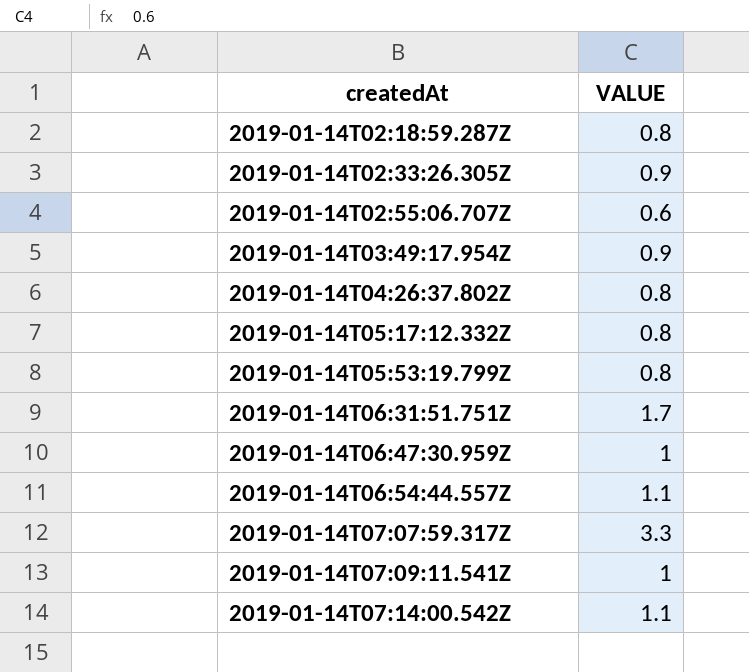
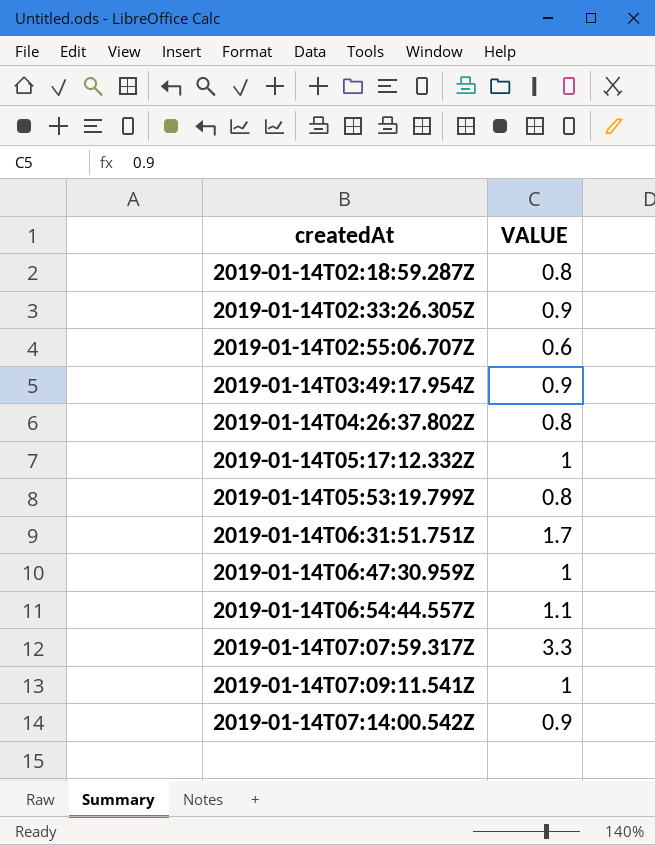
2019-01-14T05:17:12.332Z | VALUE: 0.8 -> 1
2019-01-14T07:14:00.542Z | VALUE: 1.1 -> 0.9

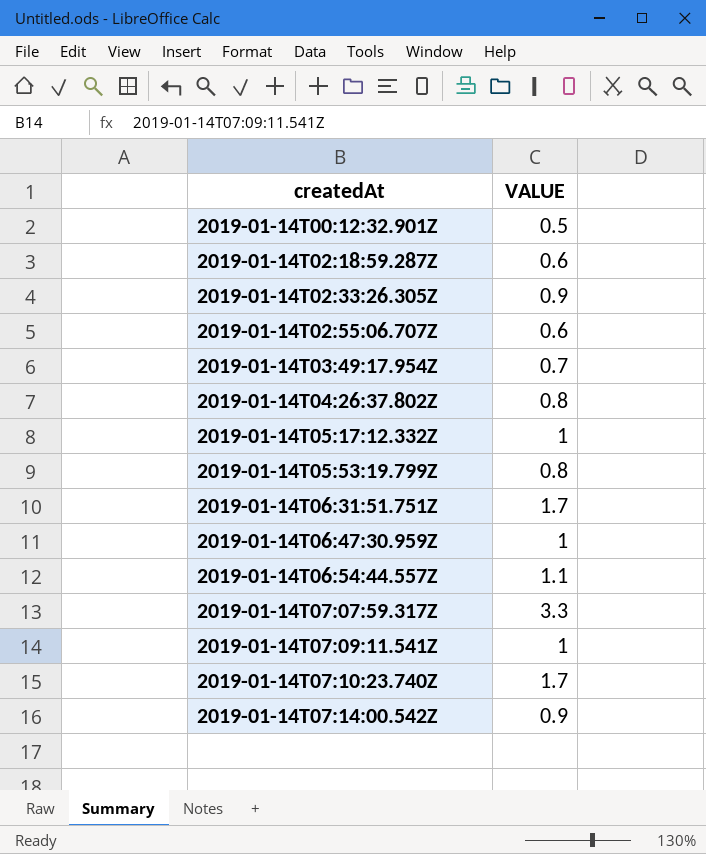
row 2019-01-14T00:12:32.901Z: none -> 0.5
2019-01-14T02:18:59.287Z | VALUE: 0.8 -> 0.6
2019-01-14T03:49:17.954Z | VALUE: 0.9 -> 0.7
row 2019-01-14T07:10:23.740Z: none -> 1.7

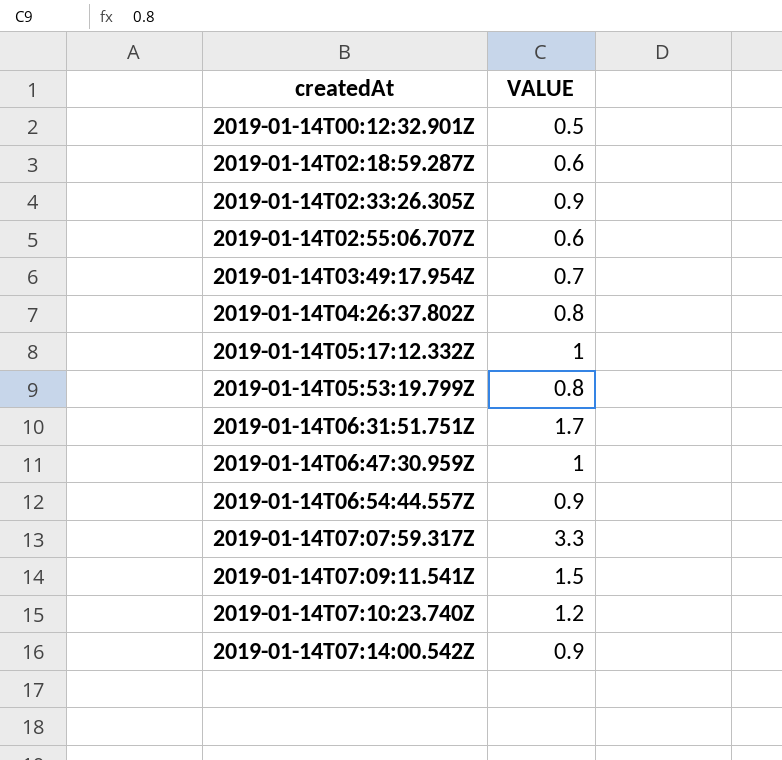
2019-01-14T06:54:44.557Z | VALUE: 1.1 -> 0.9
2019-01-14T07:09:11.541Z | VALUE: 1 -> 1.5
2019-01-14T07:10:23.740Z | VALUE: 1.7 -> 1.2

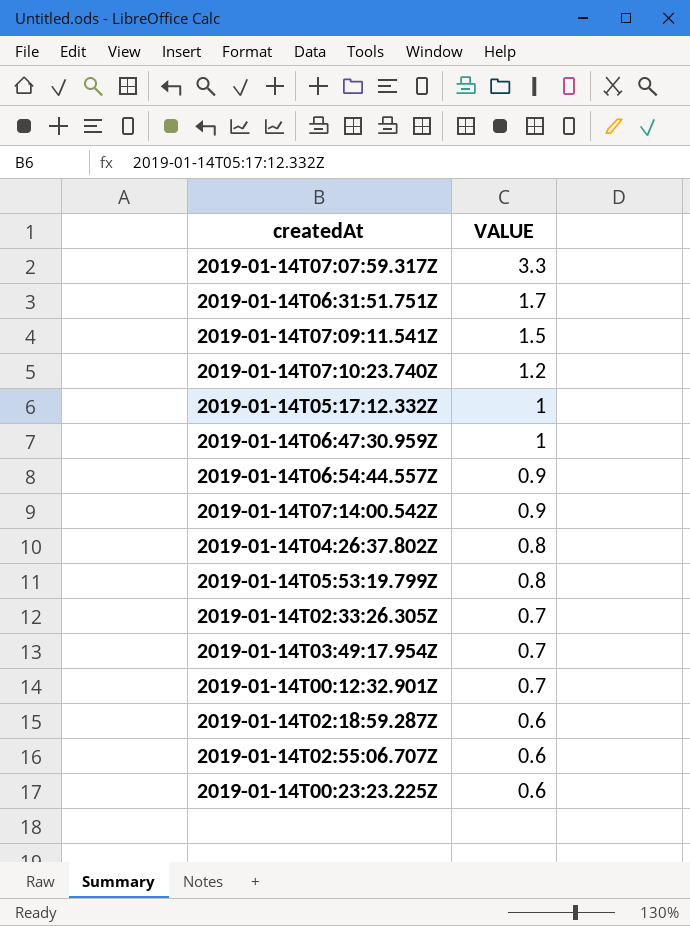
row order: createdAt ascending -> VALUE descending
2019-01-14T02:33:26.305Z | VALUE: 0.9 -> 0.7
2019-01-14T00:12:32.901Z | VALUE: 0.5 -> 0.7
row 2019-01-14T00:23:23.225Z: none -> 0.6

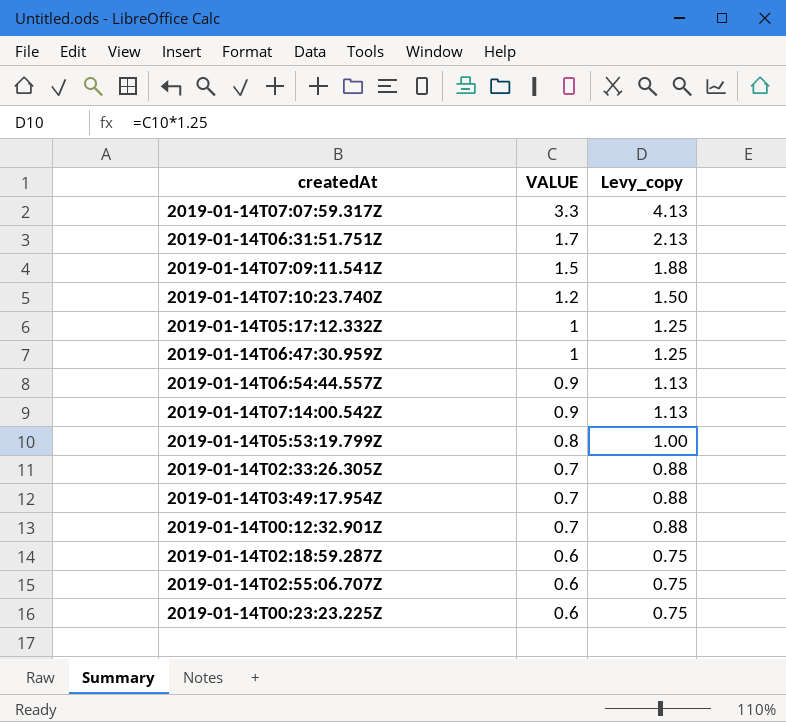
column Levy_copy | formula: none -> [VALUE] * 1.25
row 2019-01-14T04:26:37.802Z: 0.8 -> none

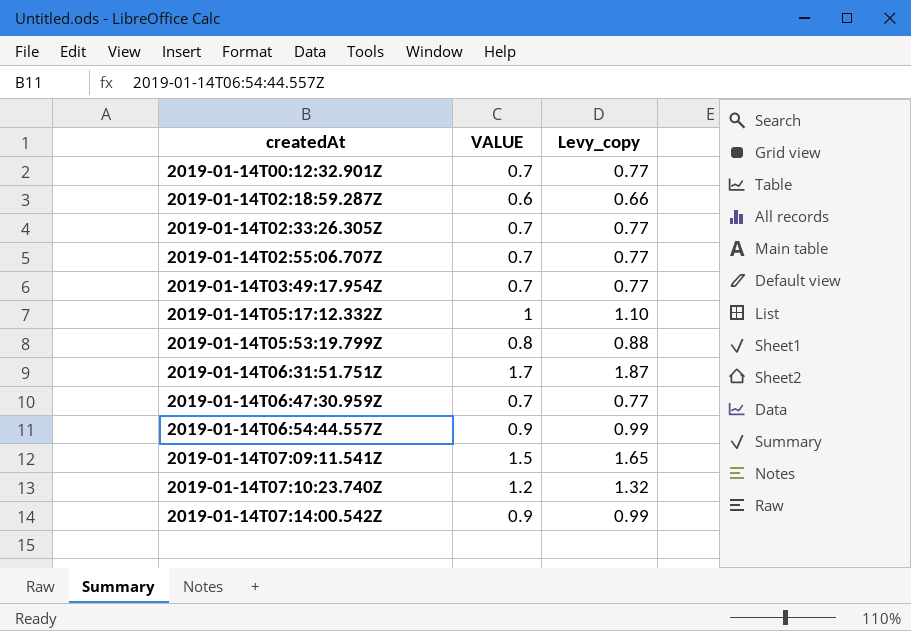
row order: VALUE descending -> createdAt ascending
column Levy_copy | formula: [VALUE] * 1.25 -> [VALUE] * 1.1
row 2019-01-14T07:07:59.317Z: 3.3 | 4.13 -> none
row 2019-01-14T00:23:23.225Z: 0.6 | 0.75 -> none
2019-01-14T02:55:06.707Z | VALUE: 0.6 -> 0.7
2019-01-14T06:47:30.959Z | VALUE: 1 -> 0.7

